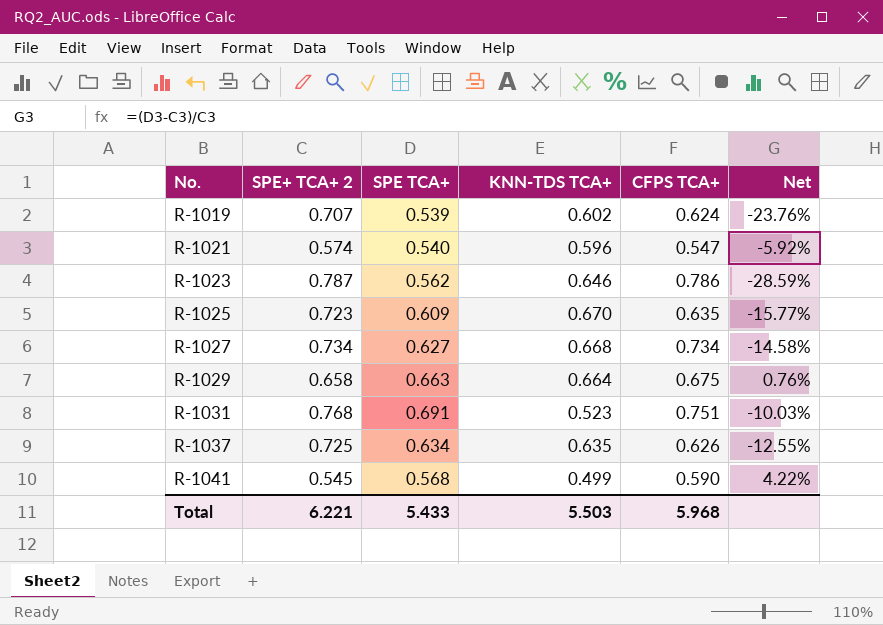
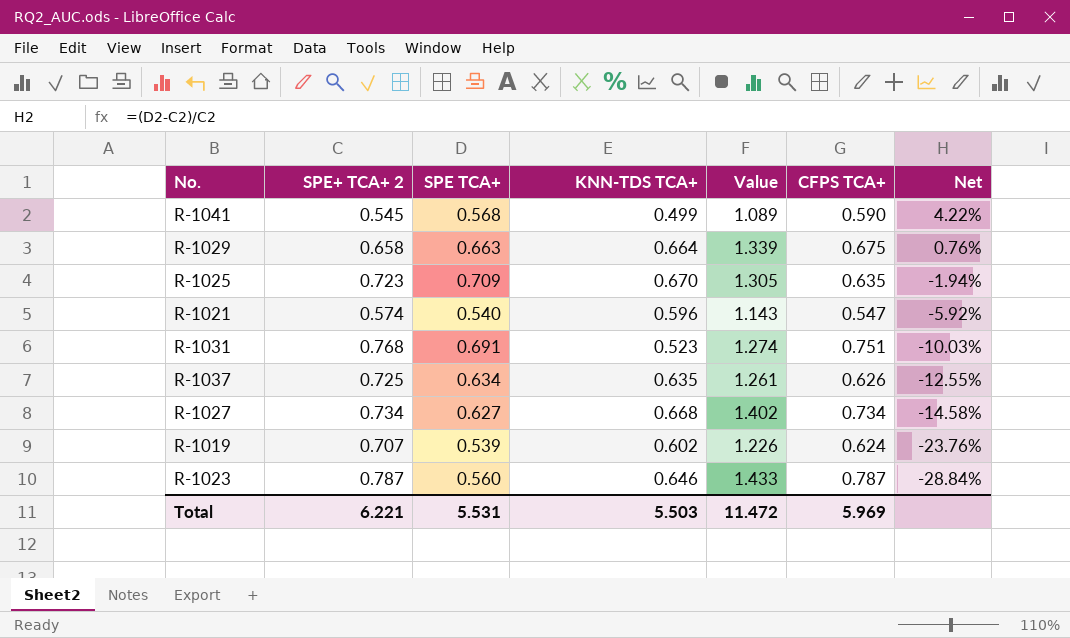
row order: No. ascending -> Net descending
column Value | formula: none -> [KNN-TDS TCA+] + [CFPS TCA+]
R-1025 | SPE TCA+: 0.609 -> 0.709
R-1025 | Net: -15.77% -> -1.94%
R-1023 | SPE TCA+: 0.562 -> 0.560
R-1023 | CFPS TCA+: 0.786 -> 0.787
R-1023 | Net: -28.59% -> -28.84%
Total | SPE TCA+: 5.433 -> 5.531
Total | CFPS TCA+: 5.968 -> 5.969

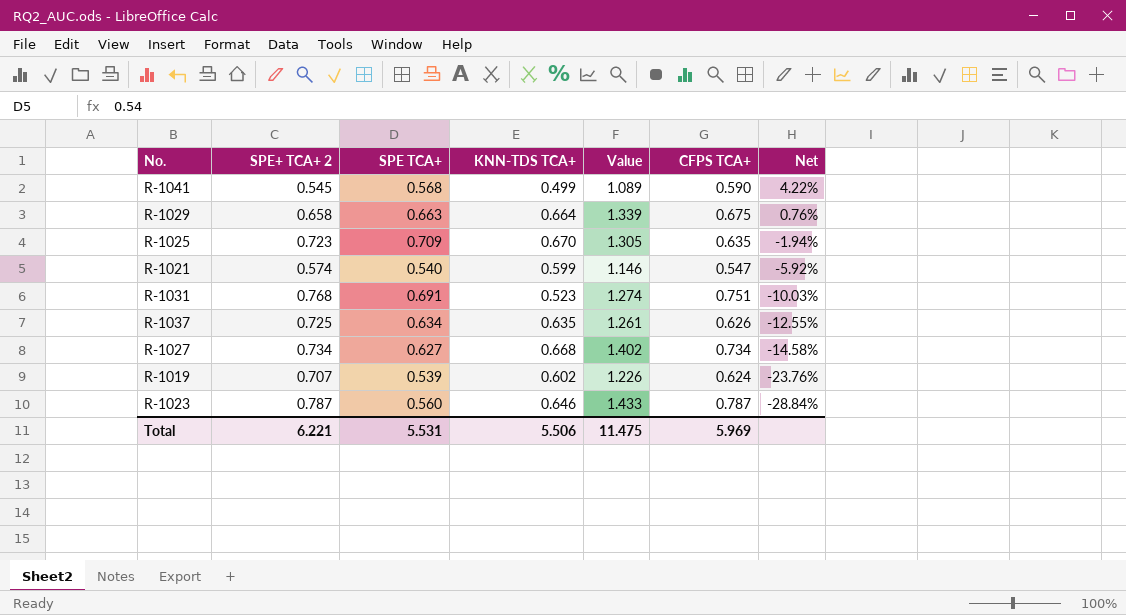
R-1021 | KNN-TDS TCA+: 0.596 -> 0.599
R-1021 | Value: 1.143 -> 1.146
Total | KNN-TDS TCA+: 5.503 -> 5.506
Total | Value: 11.472 -> 11.475

